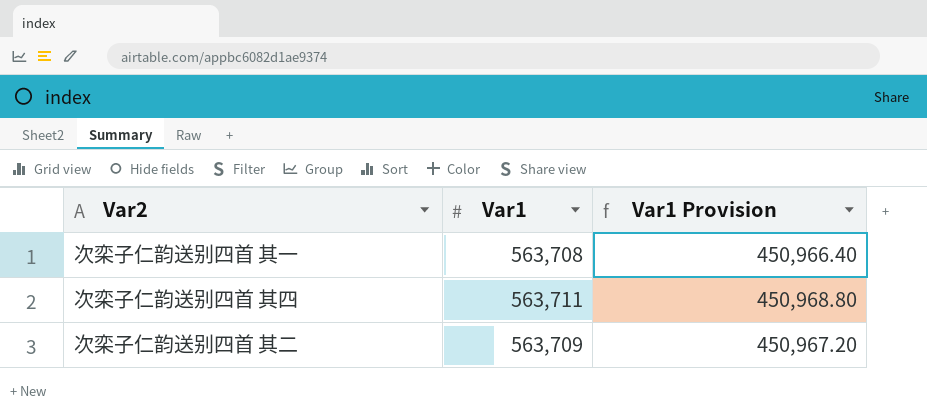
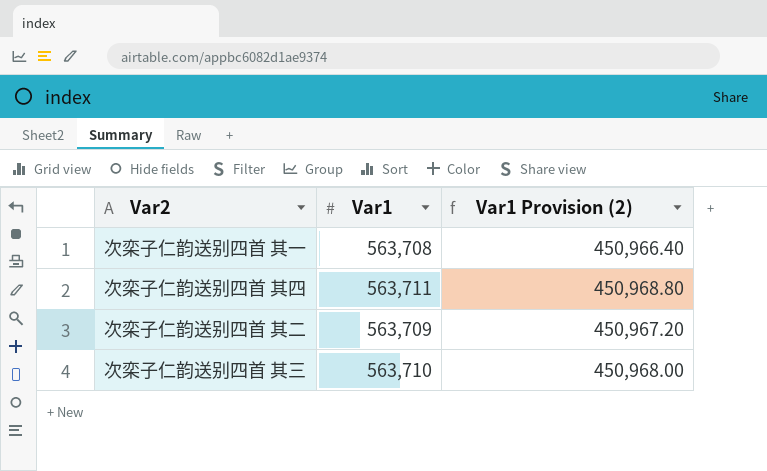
column name: Var1 Provision -> Var1 Provision (2)
row 次栾子仁韵送别四首 其三: none -> 563,710 | 450,968.00

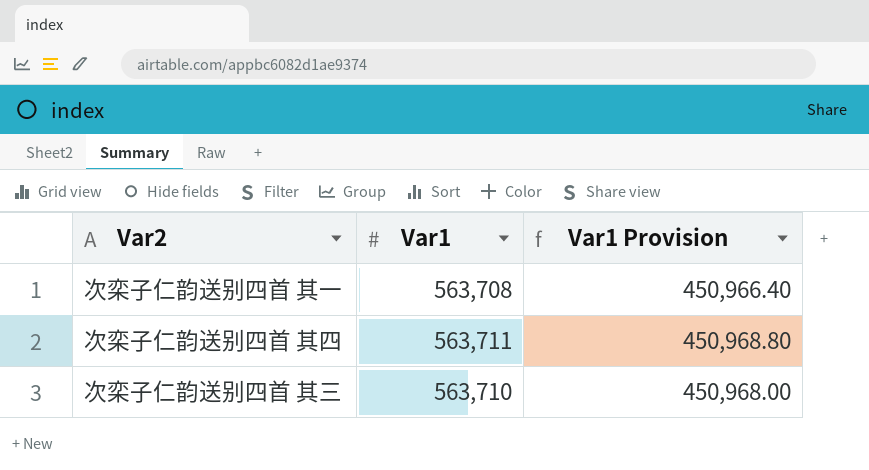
column name: Var1 Provision (2) -> Var1 Provision
row 次栾子仁韵送别四首 其二: 563,709 | 450,967.20 -> none

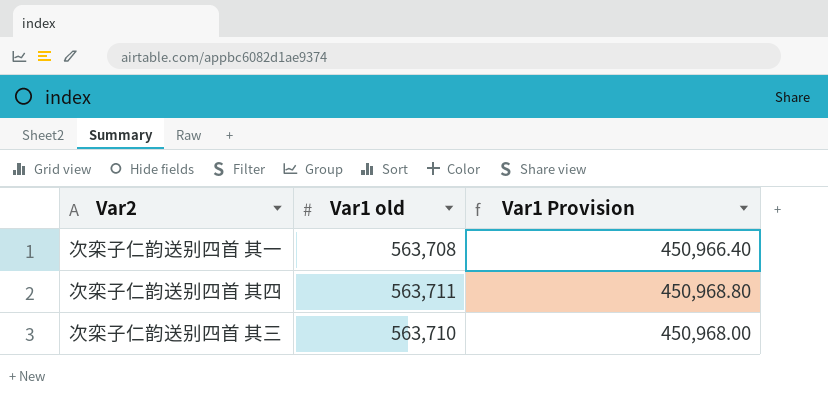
column name: Var1 -> Var1 old

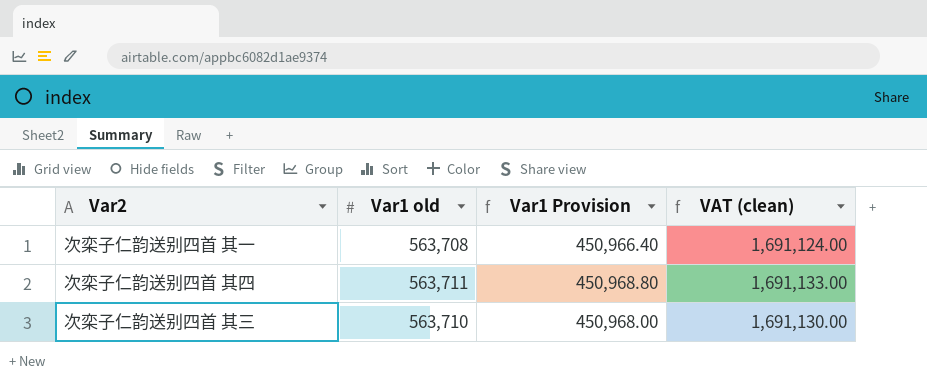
column VAT (clean) | formula: none -> [Var1 old] * 3

